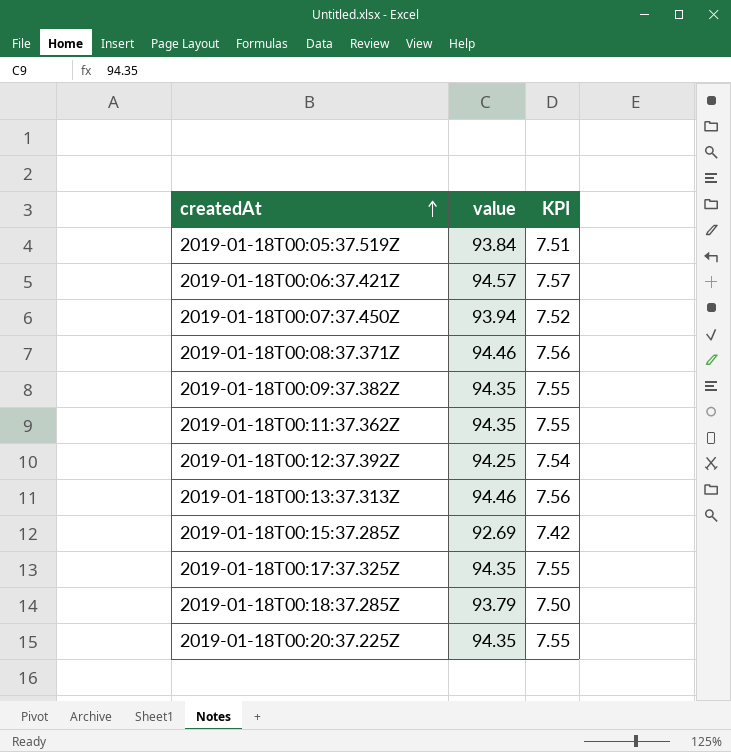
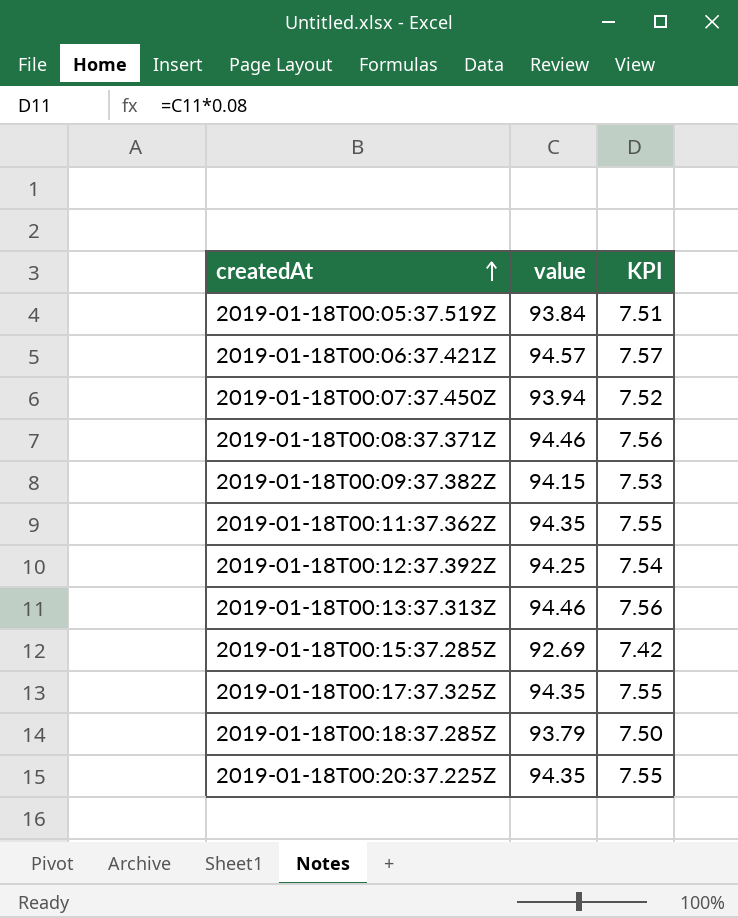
2019-01-18T00:09:37.382Z | value: 94.35 -> 94.15
2019-01-18T00:09:37.382Z | KPI: 7.55 -> 7.53

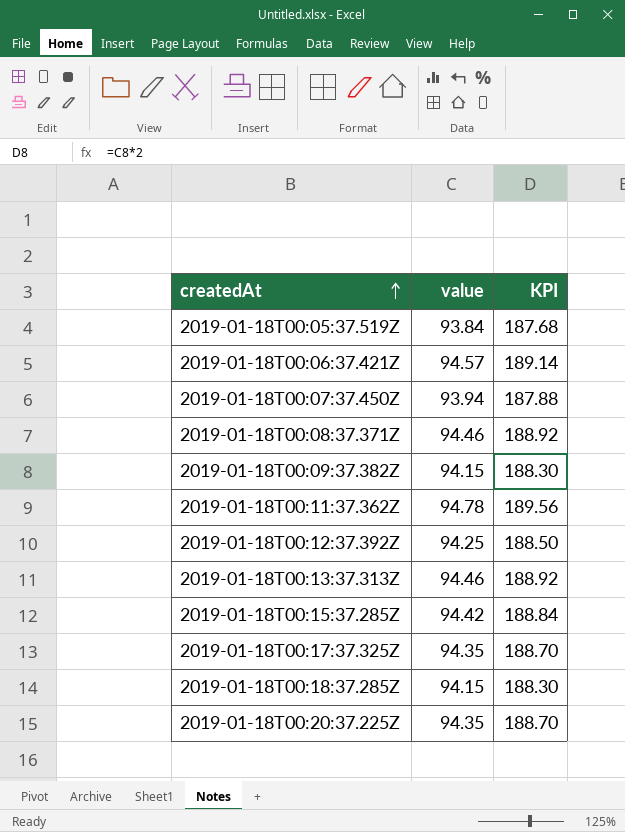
column KPI | formula: [value] * 0.08 -> [value] * 2
2019-01-18T00:11:37.362Z | value: 94.35 -> 94.78
2019-01-18T00:15:37.285Z | value: 92.69 -> 94.42
2019-01-18T00:18:37.285Z | value: 93.79 -> 94.15

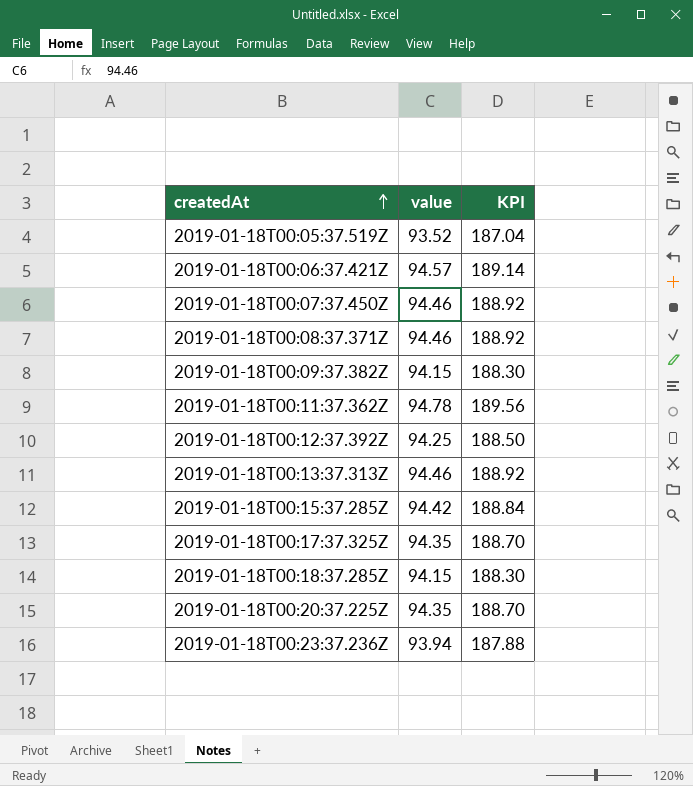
2019-01-18T00:05:37.519Z | value: 93.84 -> 93.52
2019-01-18T00:05:37.519Z | KPI: 187.68 -> 187.04
2019-01-18T00:07:37.450Z | value: 93.94 -> 94.46
2019-01-18T00:07:37.450Z | KPI: 187.88 -> 188.92
row 2019-01-18T00:23:37.236Z: none -> 93.94 | 187.88

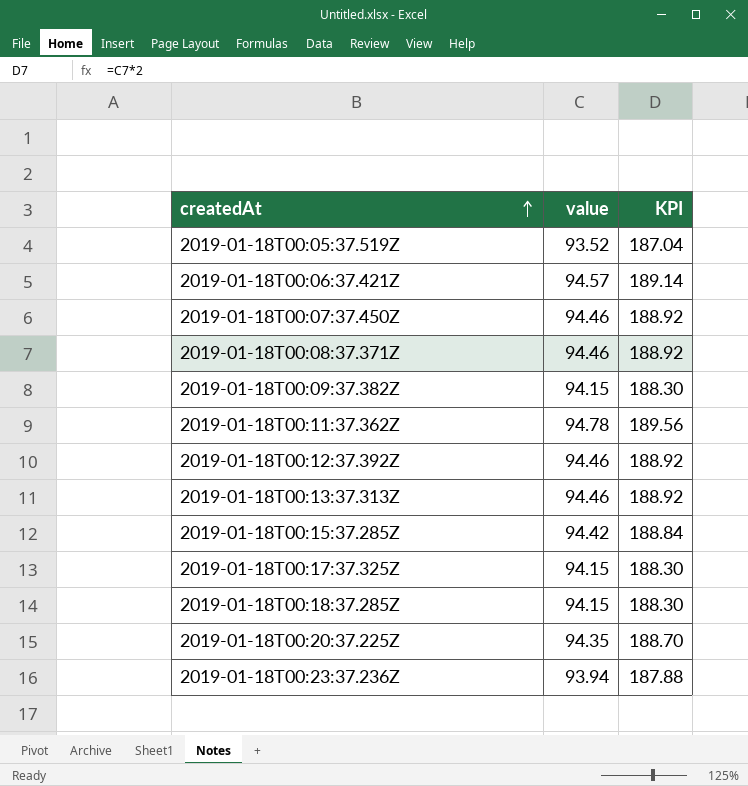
2019-01-18T00:12:37.392Z | value: 94.25 -> 94.46
2019-01-18T00:12:37.392Z | KPI: 188.50 -> 188.92
2019-01-18T00:17:37.325Z | value: 94.35 -> 94.15
2019-01-18T00:17:37.325Z | KPI: 188.70 -> 188.30

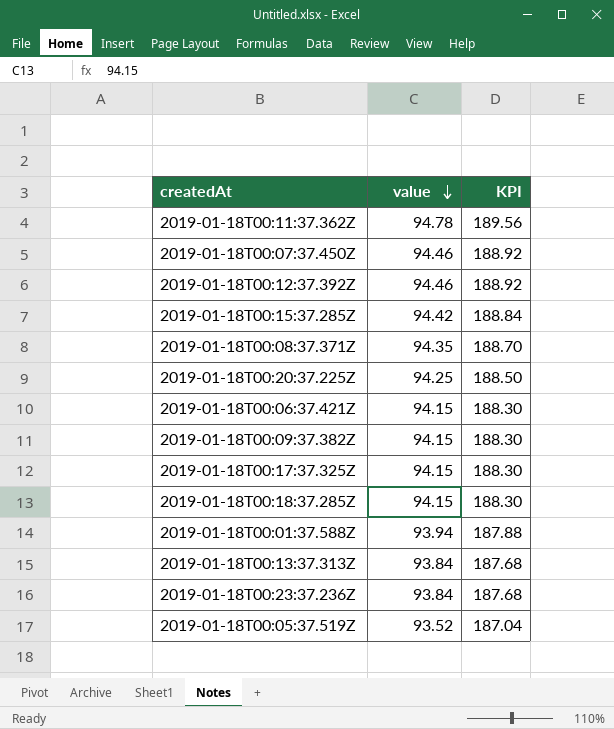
row order: createdAt ascending -> value descending
2019-01-18T00:08:37.371Z | value: 94.46 -> 94.35
2019-01-18T00:08:37.371Z | KPI: 188.92 -> 188.70
2019-01-18T00:20:37.225Z | value: 94.35 -> 94.25
2019-01-18T00:20:37.225Z | KPI: 188.70 -> 188.50
2019-01-18T00:06:37.421Z | value: 94.57 -> 94.15
2019-01-18T00:06:37.421Z | KPI: 189.14 -> 188.30
row 2019-01-18T00:01:37.588Z: none -> 93.94 | 187.88
2019-01-18T00:13:37.313Z | value: 94.46 -> 93.84
2019-01-18T00:13:37.313Z | KPI: 188.92 -> 187.68
2019-01-18T00:23:37.236Z | value: 93.94 -> 93.84
2019-01-18T00:23:37.236Z | KPI: 187.88 -> 187.68

